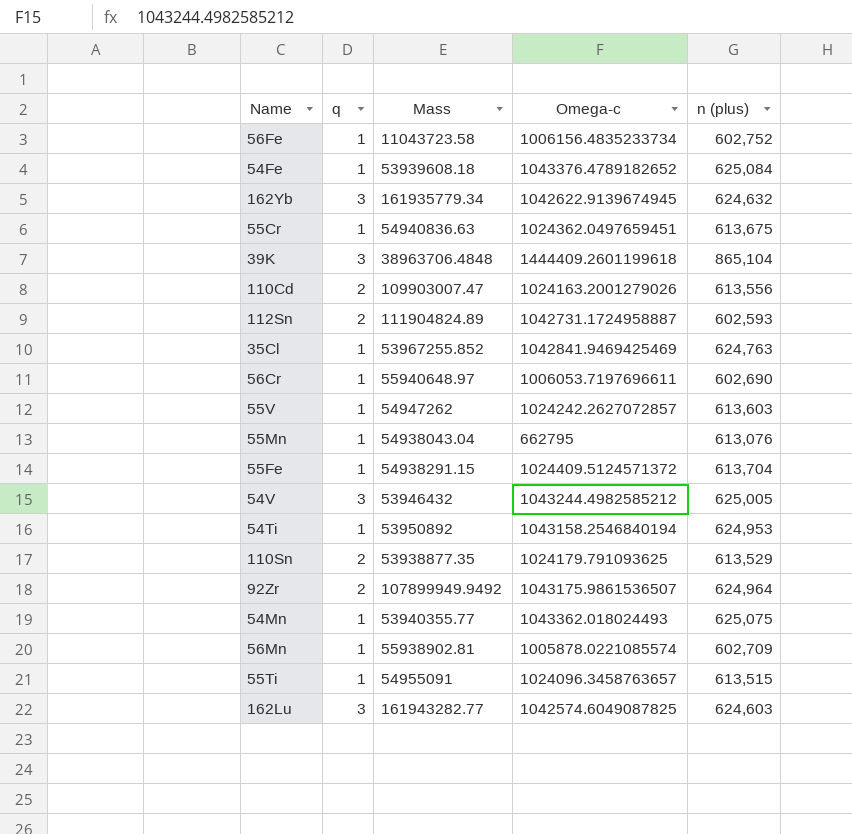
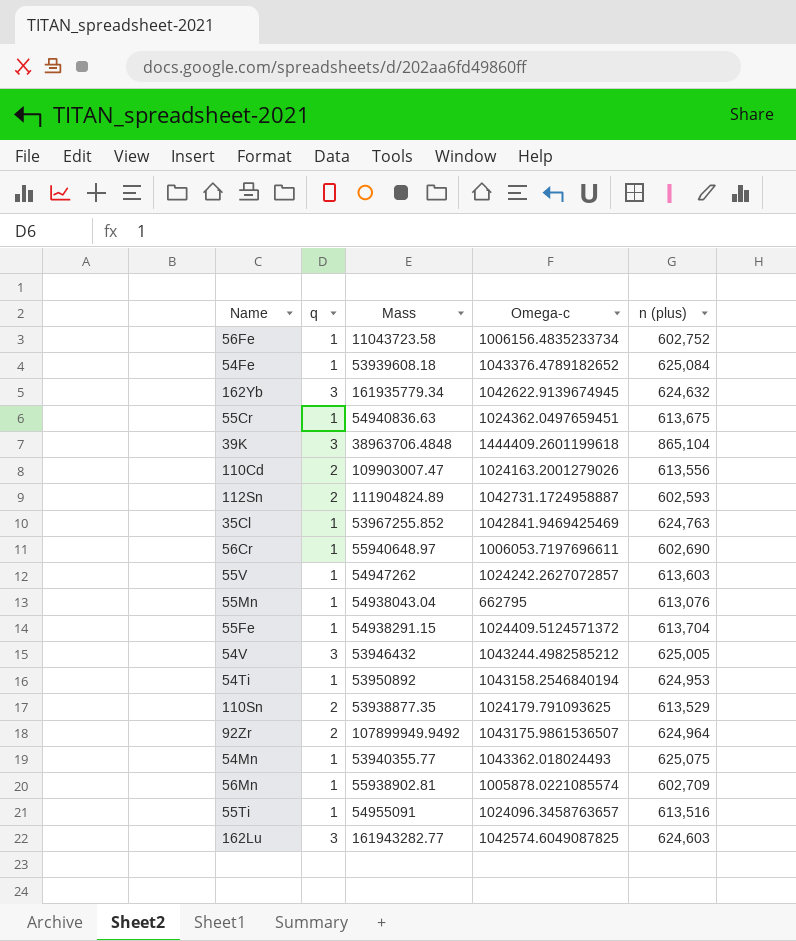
55Ti | n (plus): 613,515 -> 613,516

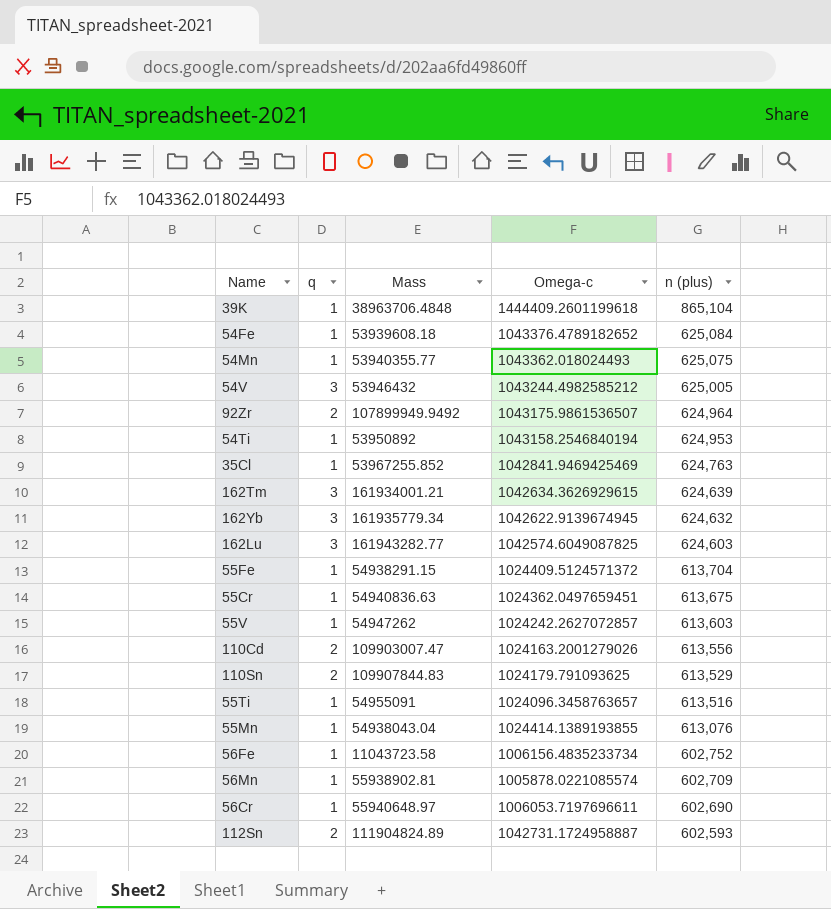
row order: none -> n (plus) descending
39K | q: 3 -> 1
row 162Tm: none -> 3 | 161934001.21 | 1042634.3626929615 | 624,639
110Sn | Mass: 53938877.35 -> 109907844.83
55Mn | Omega-c: 662795 -> 1024414.1389193855

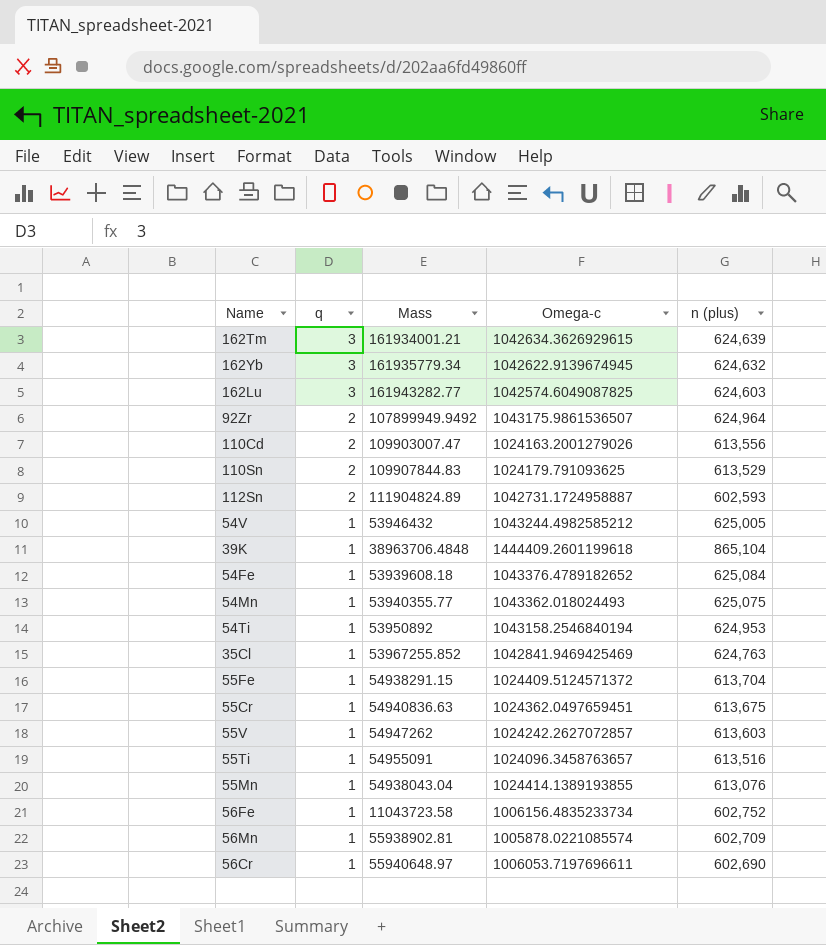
row order: n (plus) descending -> q descending
54V | q: 3 -> 1

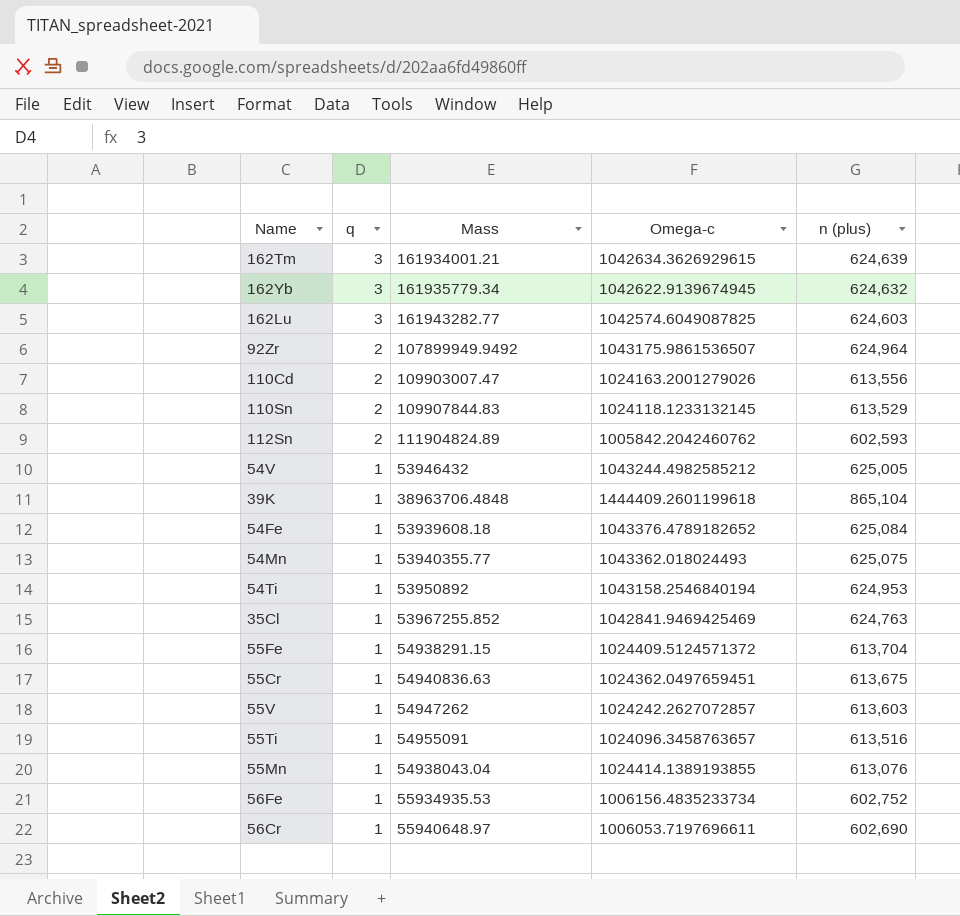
row 56Mn: 1 | 55938902.81 | 1005878.0221085574 | 602,709 -> none
110Sn | Omega-c: 1024179.791093625 -> 1024118.1233132145
112Sn | Omega-c: 1042731.1724958887 -> 1005842.2042460762
56Fe | Mass: 11043723.58 -> 55934935.53

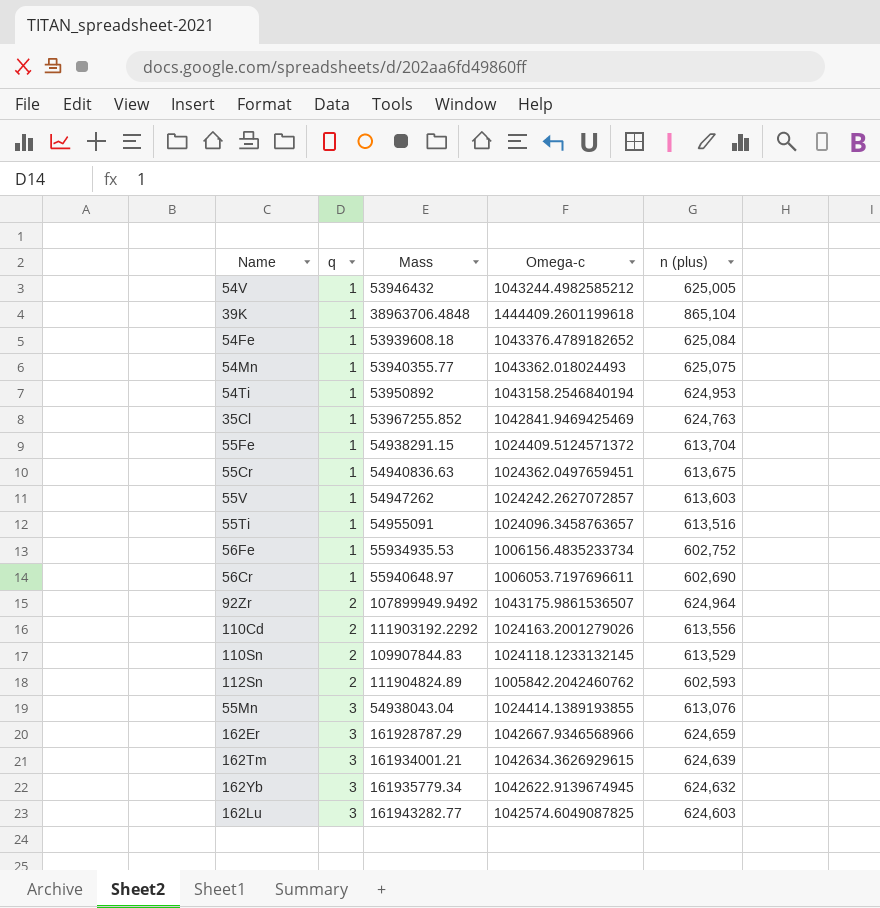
row order: q descending -> q ascending
110Cd | Mass: 109903007.47 -> 111903192.2292
55Mn | q: 1 -> 3
row 162Er: none -> 3 | 161928787.29 | 1042667.9346568966 | 624,659

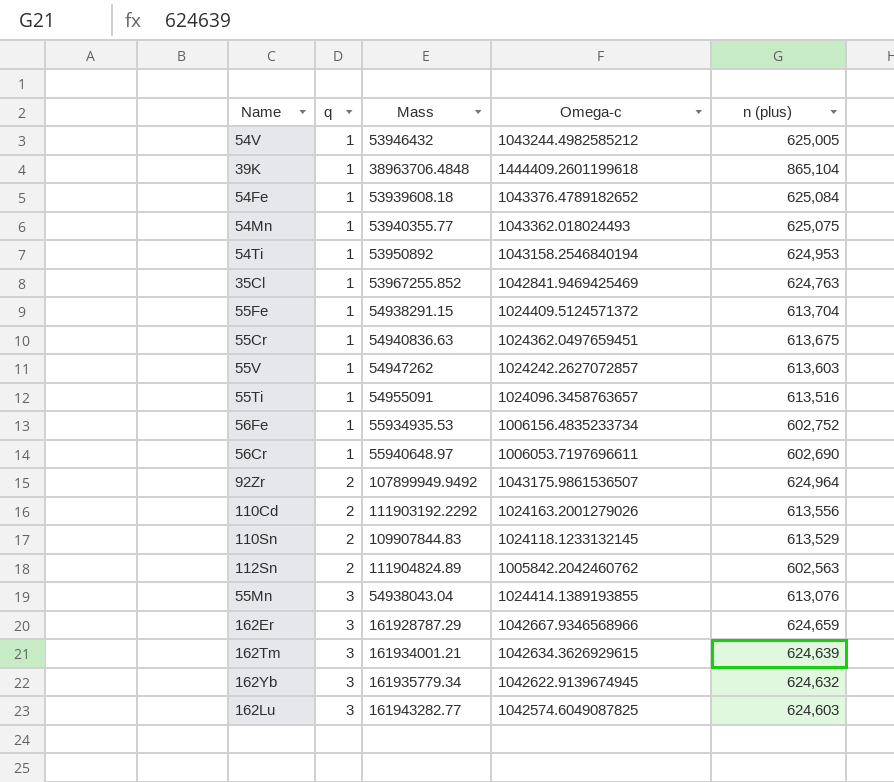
112Sn | n (plus): 602,593 -> 602,563

